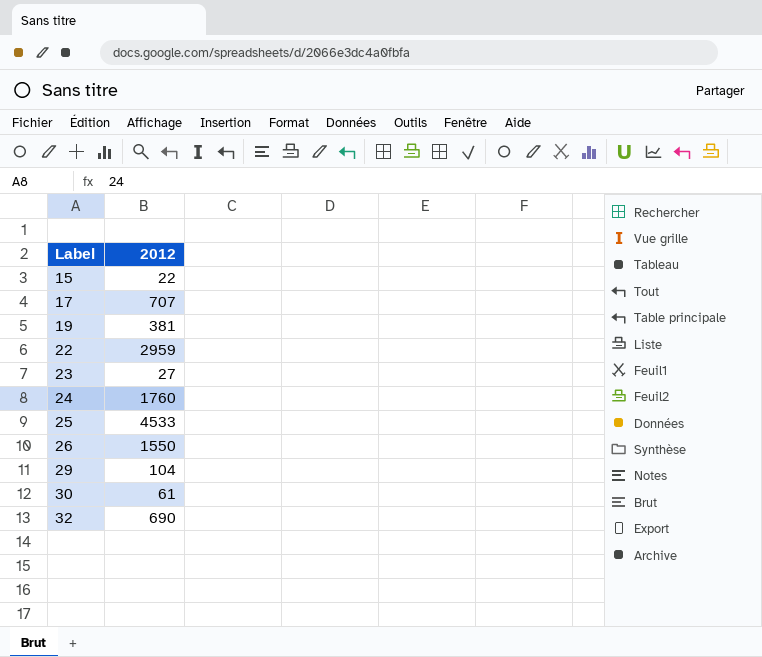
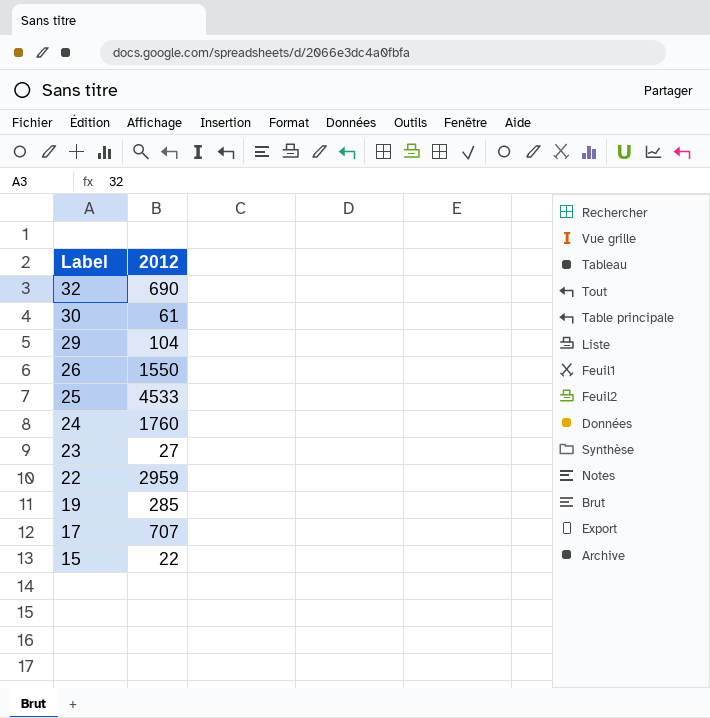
row order: Label ascending -> Label descending
19 | 2012: 381 -> 285

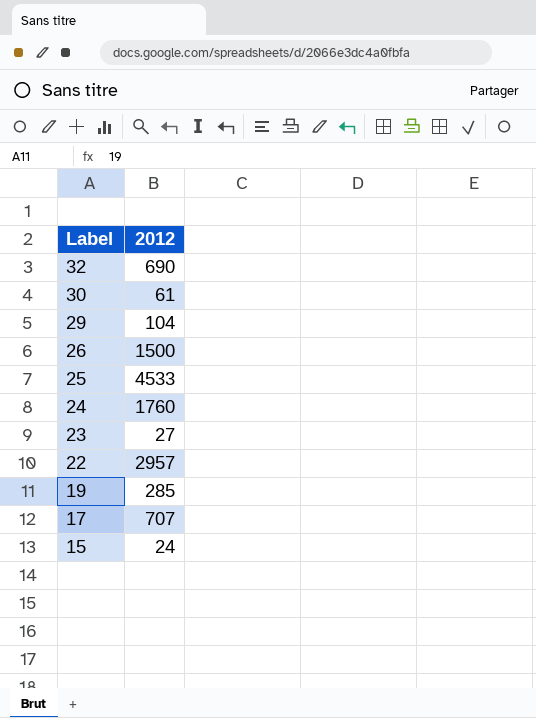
26 | 2012: 1550 -> 1500
22 | 2012: 2959 -> 2957
15 | 2012: 22 -> 24

